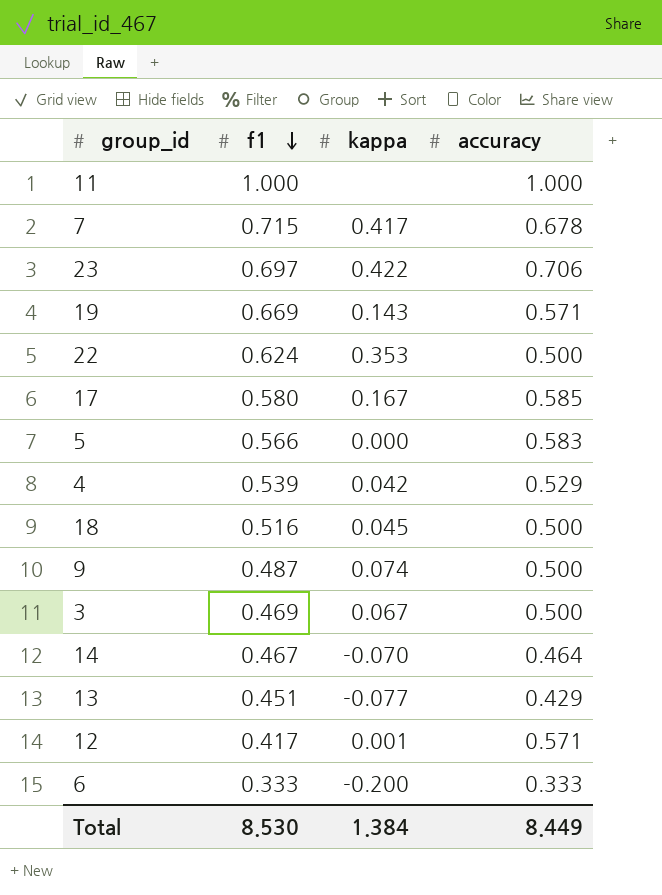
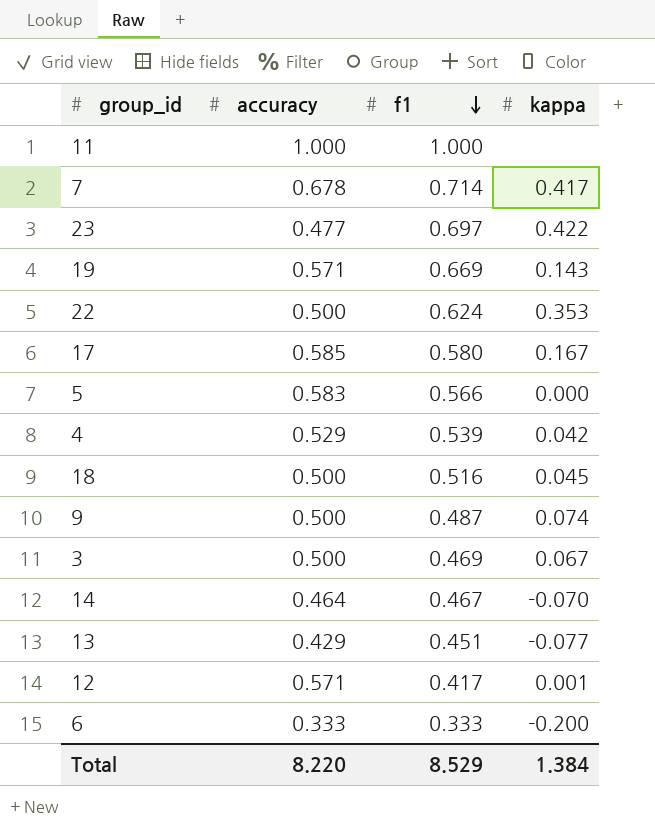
column accuracy | position: 4 -> 2
7 | f1: 0.715 -> 0.714
23 | accuracy: 0.706 -> 0.477
Total | accuracy: 8.449 -> 8.220
Total | f1: 8.530 -> 8.529

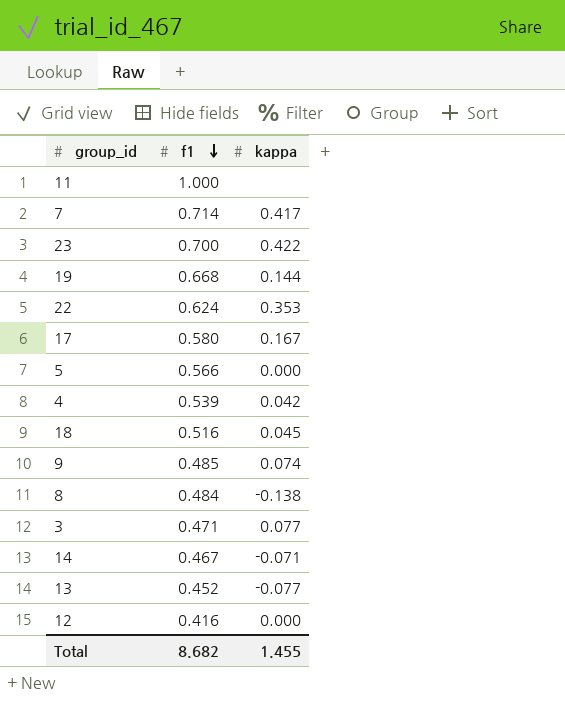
column accuracy | position: 2 -> none
row 6: 0.333 | 0.333 | -0.200 -> none
23 | f1: 0.697 -> 0.700
19 | f1: 0.669 -> 0.668
19 | kappa: 0.143 -> 0.144
9 | f1: 0.487 -> 0.485
row 8: none -> 0.484 | -0.138
3 | f1: 0.469 -> 0.471
3 | kappa: 0.067 -> 0.077
14 | kappa: -0.070 -> -0.071
13 | f1: 0.451 -> 0.452
12 | f1: 0.417 -> 0.416
12 | kappa: 0.001 -> 0.000
Total | f1: 8.529 -> 8.682
Total | kappa: 1.384 -> 1.455

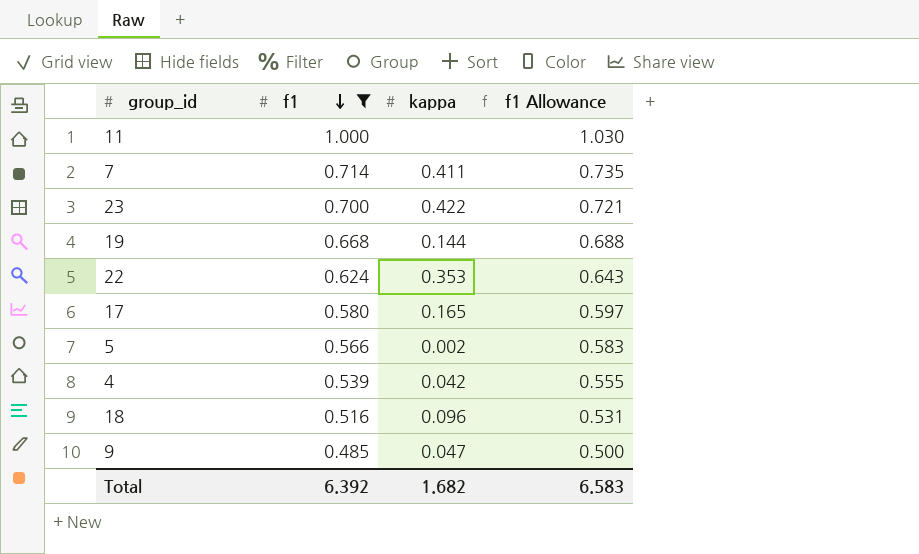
filter: none -> f1 >= 0.485
column f1 Allowance | formula: none -> [f1] * 1.03
7 | kappa: 0.417 -> 0.411
17 | kappa: 0.167 -> 0.165
5 | kappa: 0.000 -> 0.002
18 | kappa: 0.045 -> 0.096
9 | kappa: 0.074 -> 0.047
Total | f1: 8.682 -> 6.392
Total | kappa: 1.455 -> 1.682

